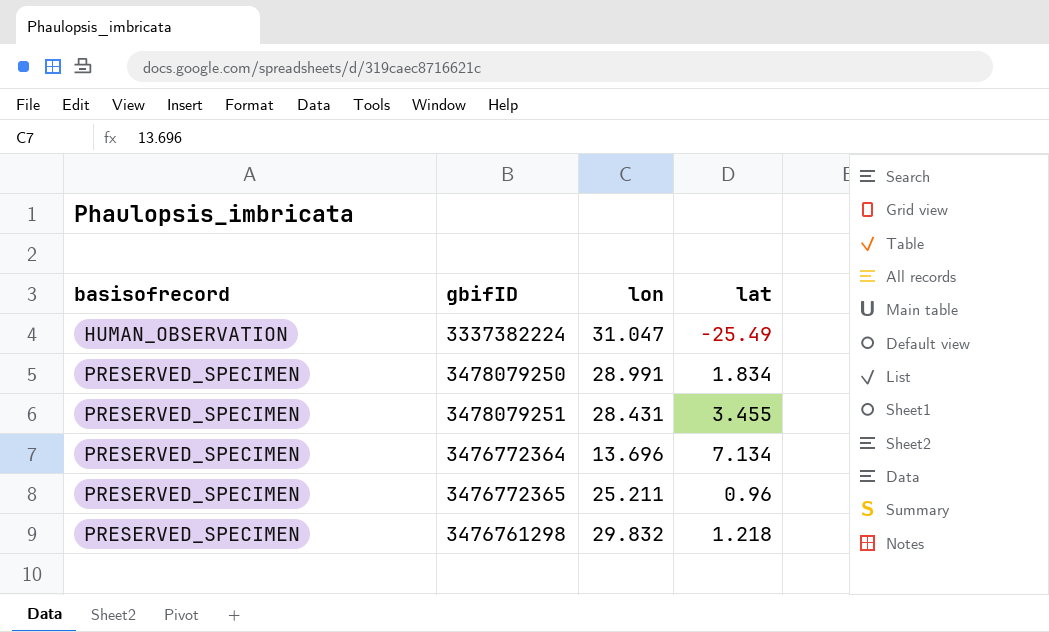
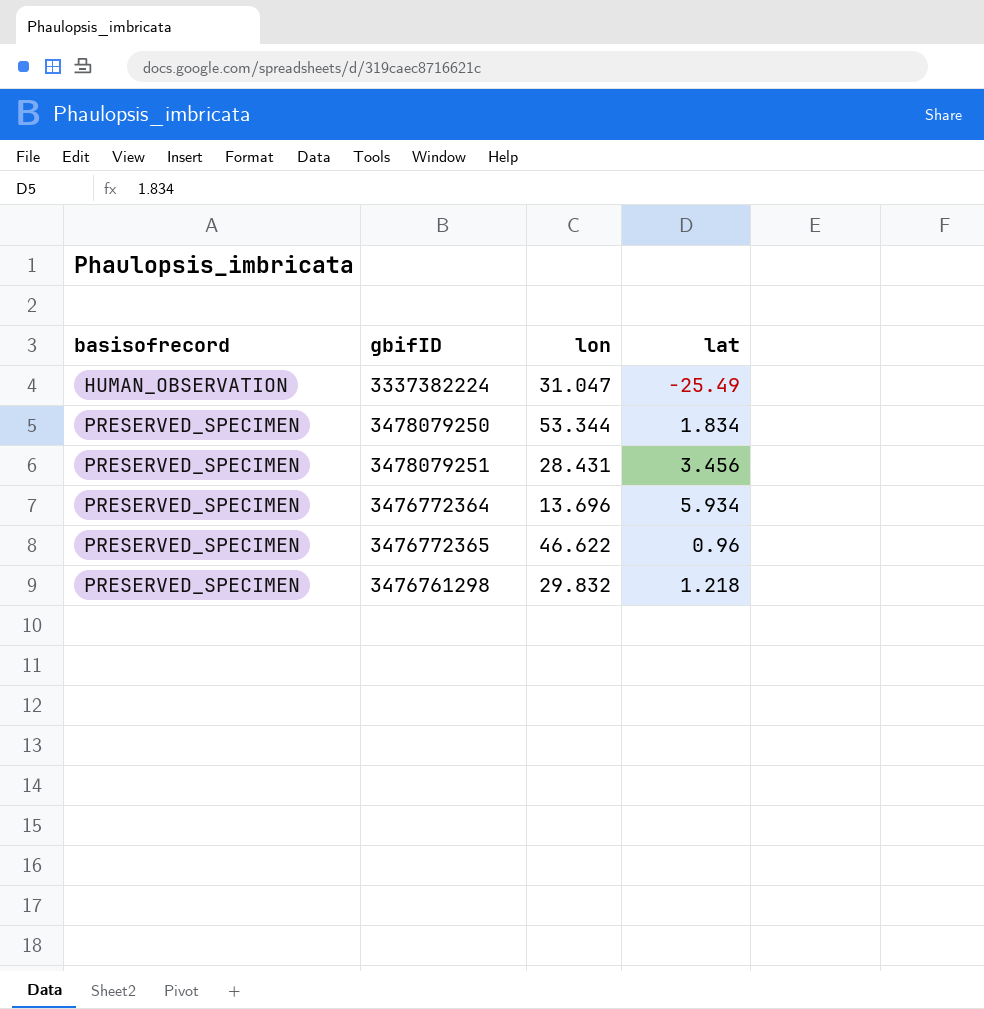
3478079250 | lon: 28.991 -> 53.344
3478079251 | lat: 3.455 -> 3.456
3476772364 | lat: 7.134 -> 5.934
3476772365 | lon: 25.211 -> 46.622

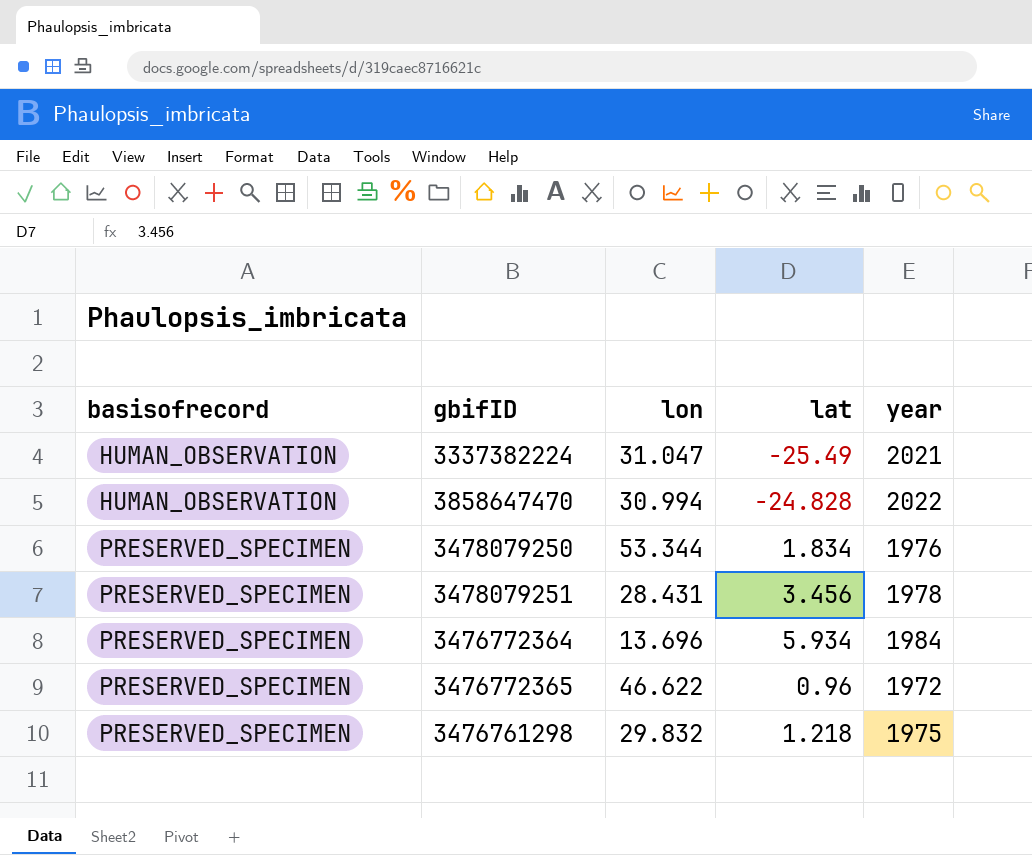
column year | position: none -> 5
row 3858647470: none -> HUMAN_OBSERVATION | 30.994 | -24.828 | 2022

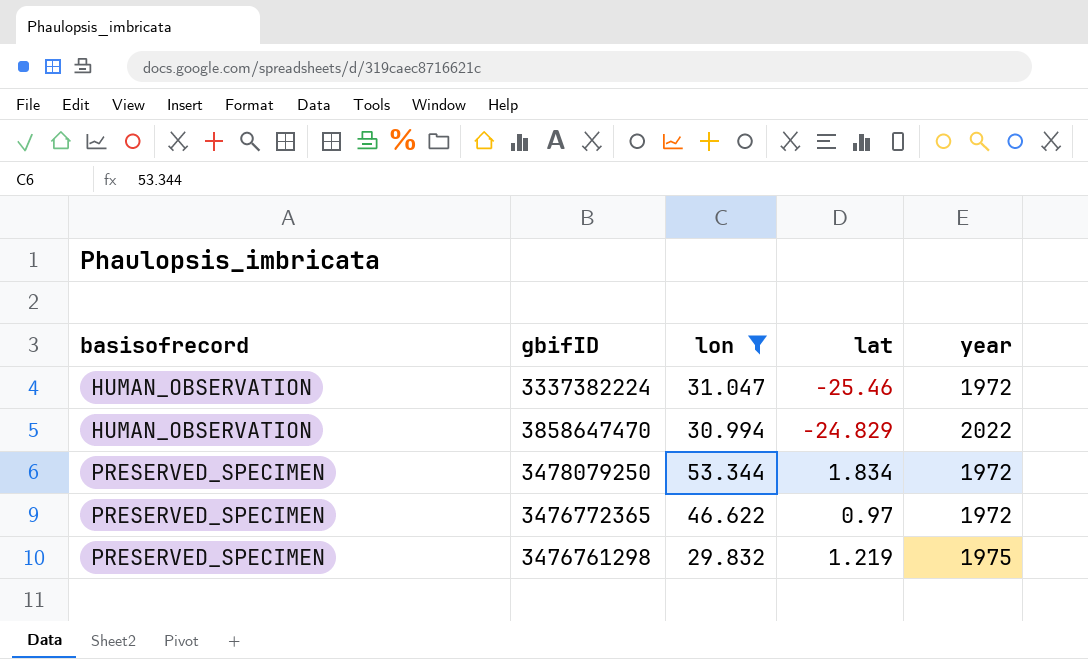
filter: none -> lon >= 29.832
3337382224 | lat: -25.49 -> -25.46
3337382224 | year: 2021 -> 1972
3858647470 | lat: -24.828 -> -24.829
3478079250 | year: 1976 -> 1972
3476772365 | lat: 0.96 -> 0.97
3476761298 | lat: 1.218 -> 1.219

